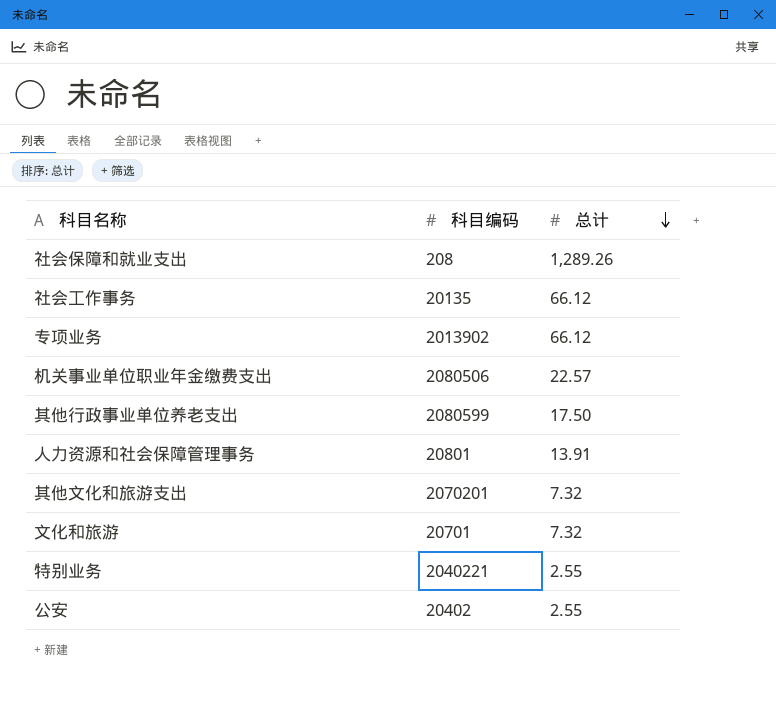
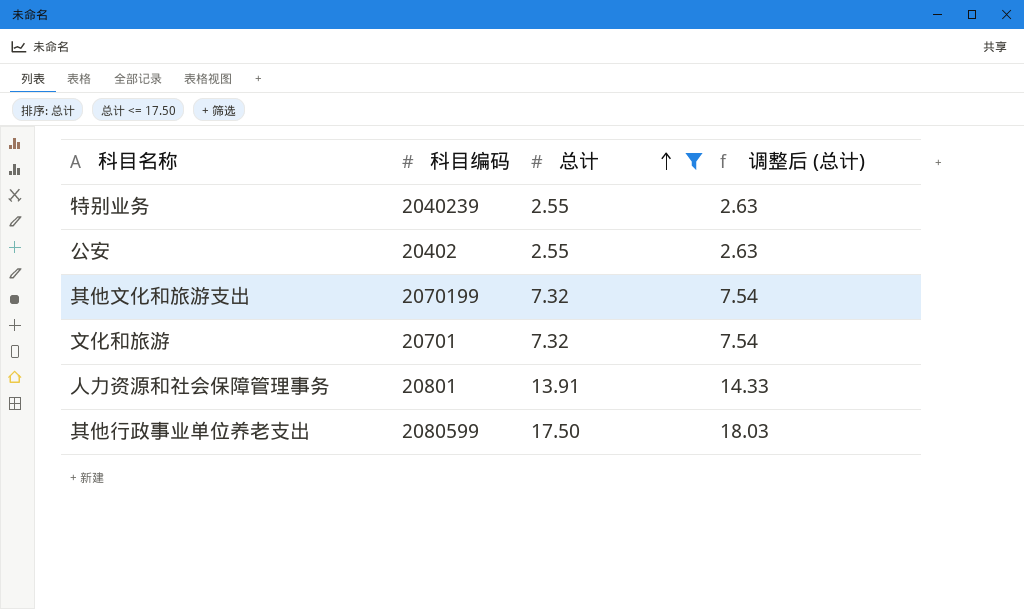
filter: none -> 总计 <= 17.50
row order: 总计 descending -> 总计 ascending
column 调整后 (总计) | formula: none -> [总计] * 1.03
特别业务 | 科目编码: 2040221 -> 2040239
其他文化和旅游支出 | 科目编码: 2070201 -> 2070199

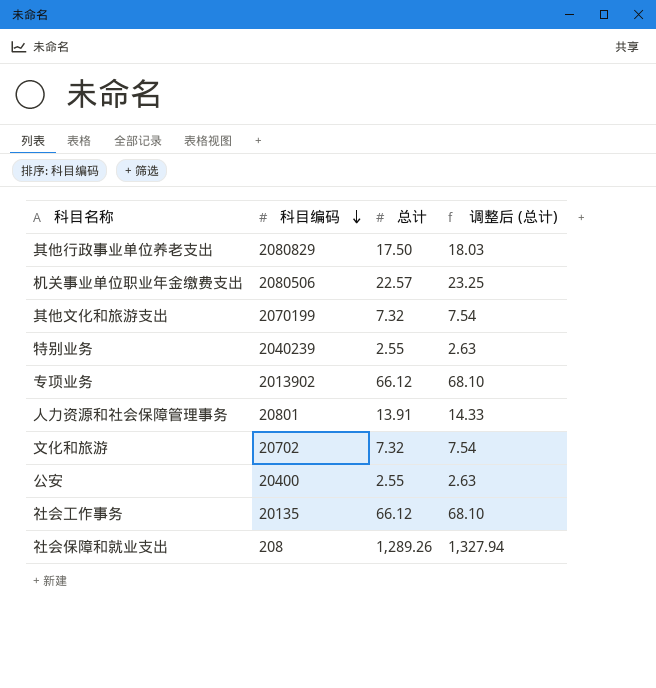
filter: 总计 <= 17.50 -> none
row order: 总计 ascending -> 科目编码 descending
其他行政事业单位养老支出 | 科目编码: 2080599 -> 2080829
文化和旅游 | 科目编码: 20701 -> 20702
公安 | 科目编码: 20402 -> 20400

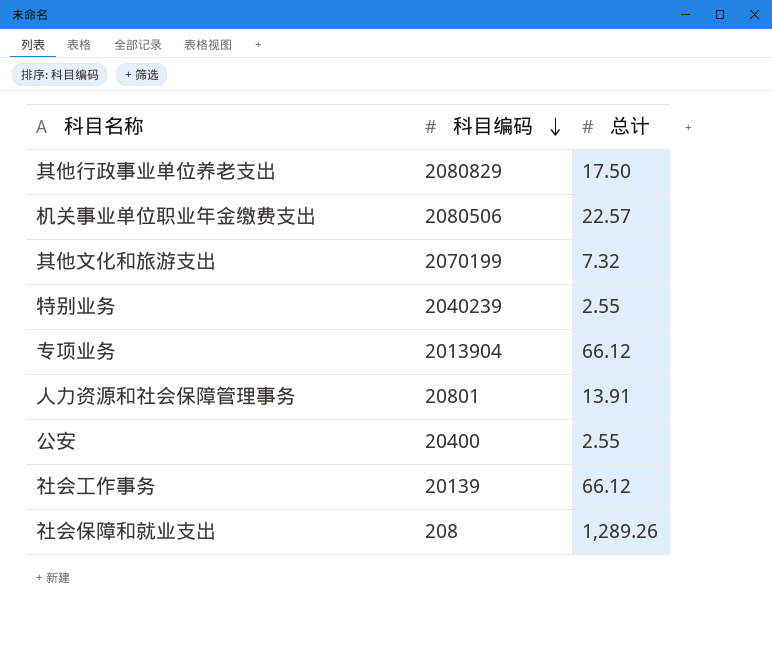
column 调整后 (总计) | formula: [总计] * 1.03 -> none
row 文化和旅游: 20702 | 7.32 | 7.54 -> none
专项业务 | 科目编码: 2013902 -> 2013904
社会工作事务 | 科目编码: 20135 -> 20139

